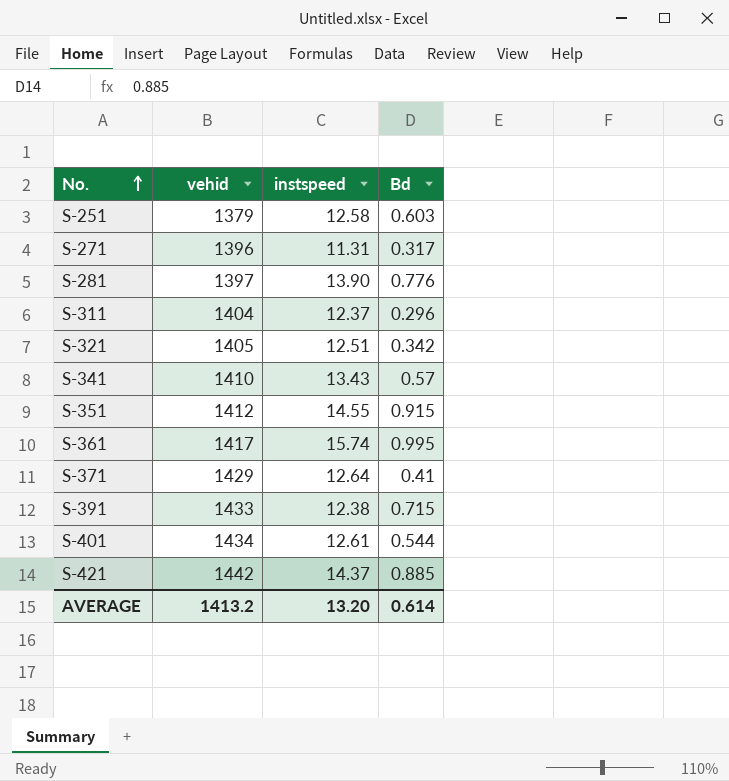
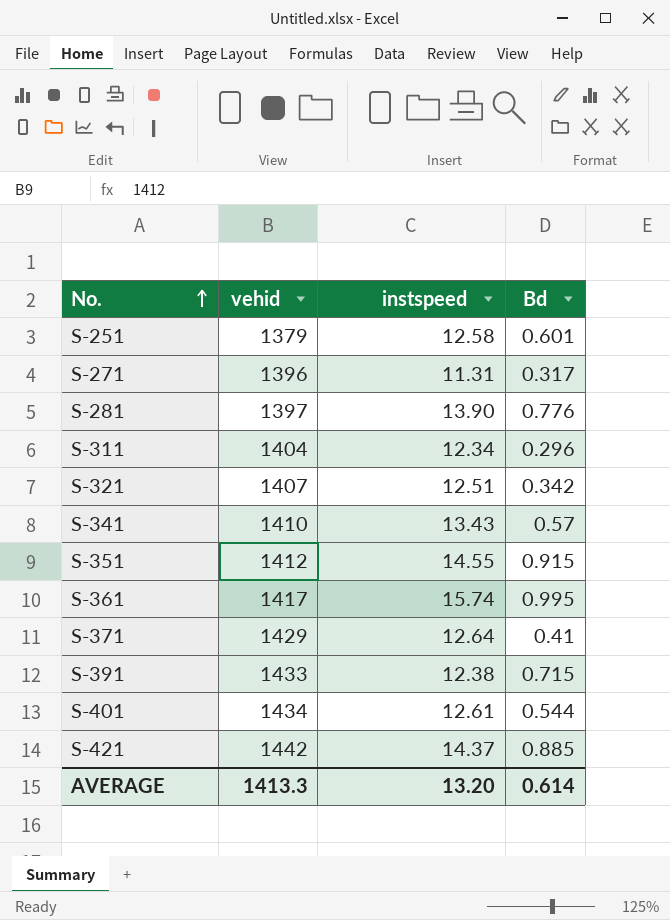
S-251 | Bd: 0.603 -> 0.601
S-311 | instspeed: 12.37 -> 12.34
S-321 | vehid: 1405 -> 1407
AVERAGE | vehid: 1413.2 -> 1413.3

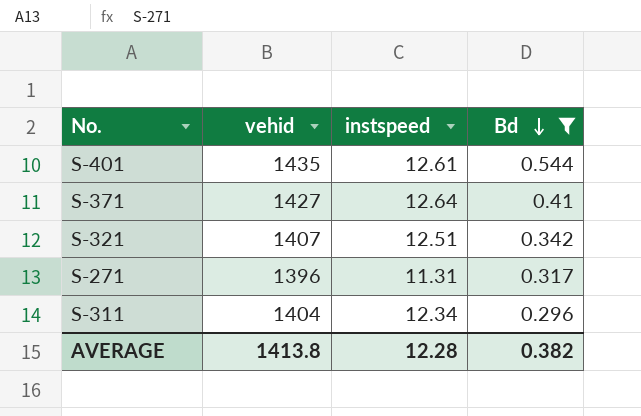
filter: none -> Bd <= 0.544
row order: No. ascending -> Bd descending
S-401 | vehid: 1434 -> 1435
S-371 | vehid: 1429 -> 1427
AVERAGE | vehid: 1413.3 -> 1413.8
AVERAGE | instspeed: 13.20 -> 12.28
AVERAGE | Bd: 0.614 -> 0.382

